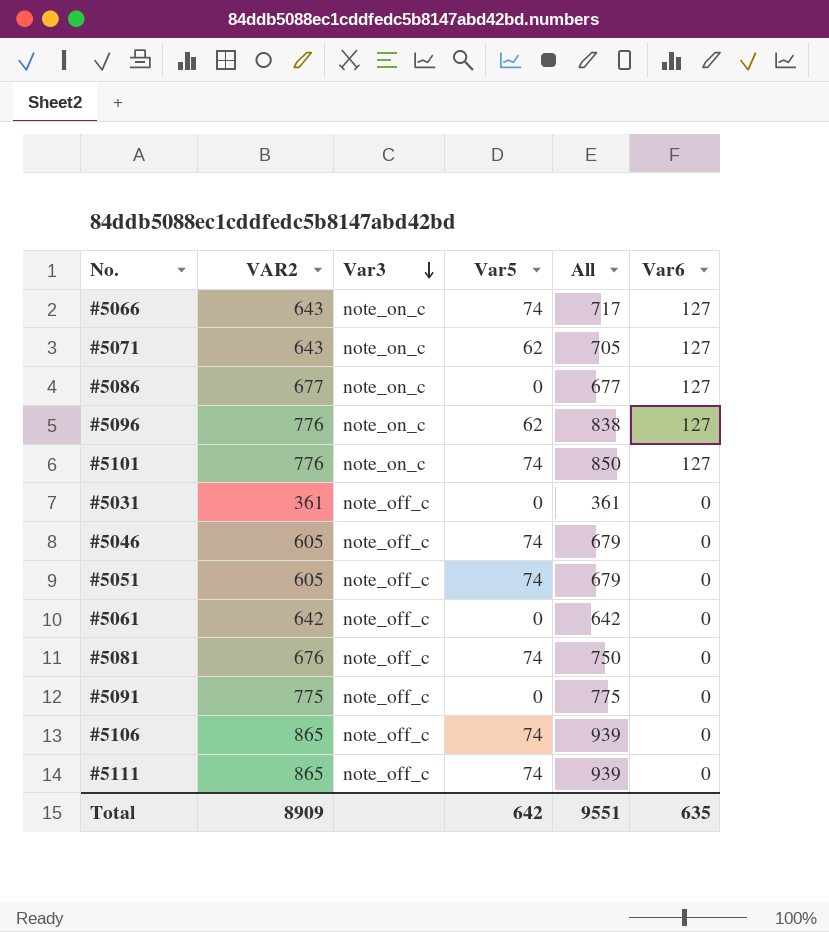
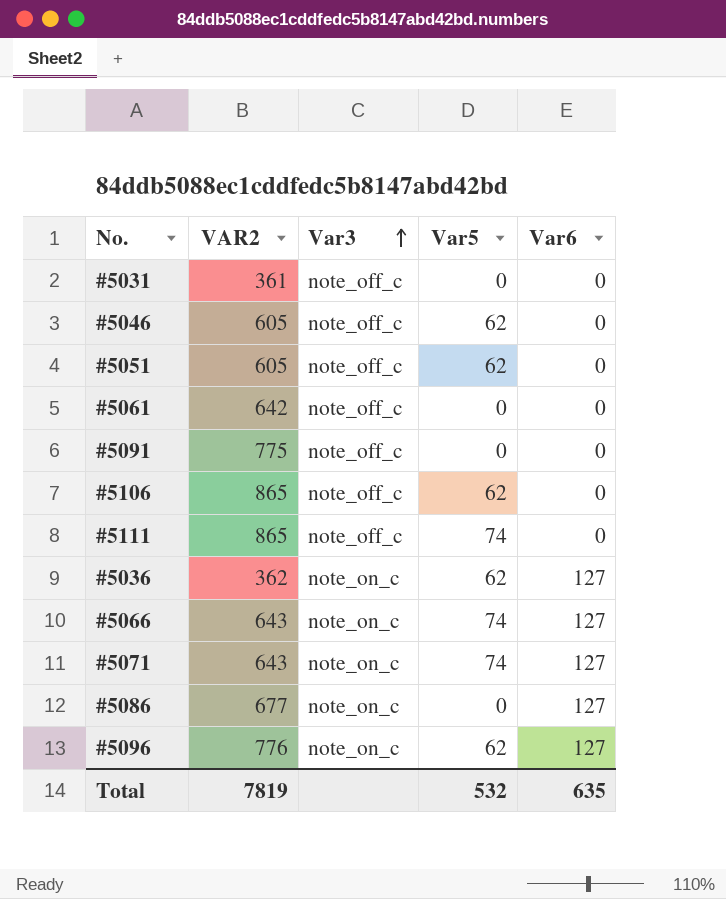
row order: Var3 descending -> Var3 ascending
column All | formula: [VAR2] + [Var5] -> none
row #5101: 776 | note_on_c | 74 | 850 | 127 -> none
row #5081: 676 | note_off_c | 74 | 750 | 0 -> none
#5046 | Var5: 74 -> 62
#5051 | Var5: 74 -> 62
#5106 | Var5: 74 -> 62
row #5036: none -> 362 | note_on_c | 62 | 127
#5071 | Var5: 62 -> 74
Total | VAR2: 8909 -> 7819
Total | Var5: 642 -> 532

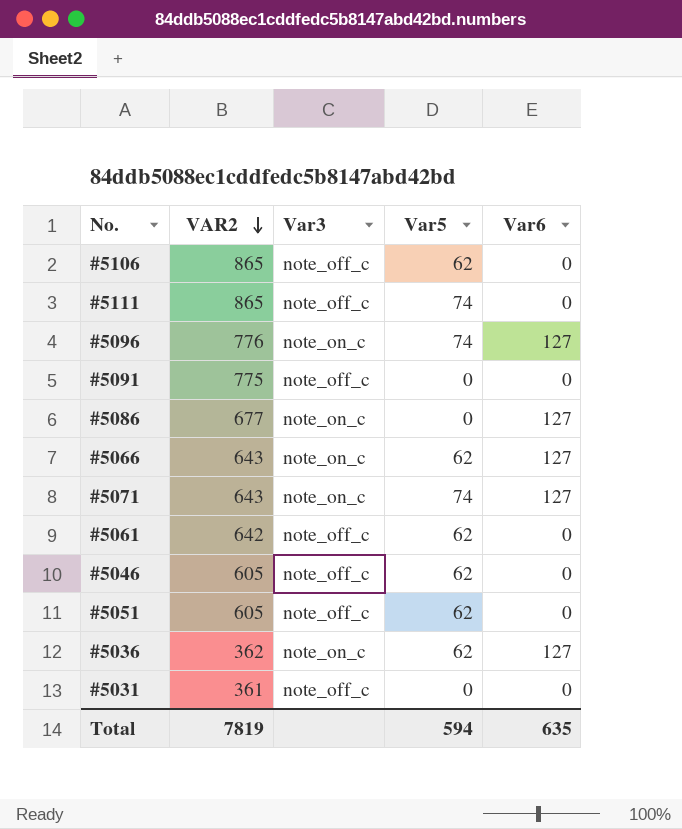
row order: Var3 ascending -> VAR2 descending
#5096 | Var5: 62 -> 74
#5066 | Var5: 74 -> 62
#5061 | Var5: 0 -> 62
Total | Var5: 532 -> 594

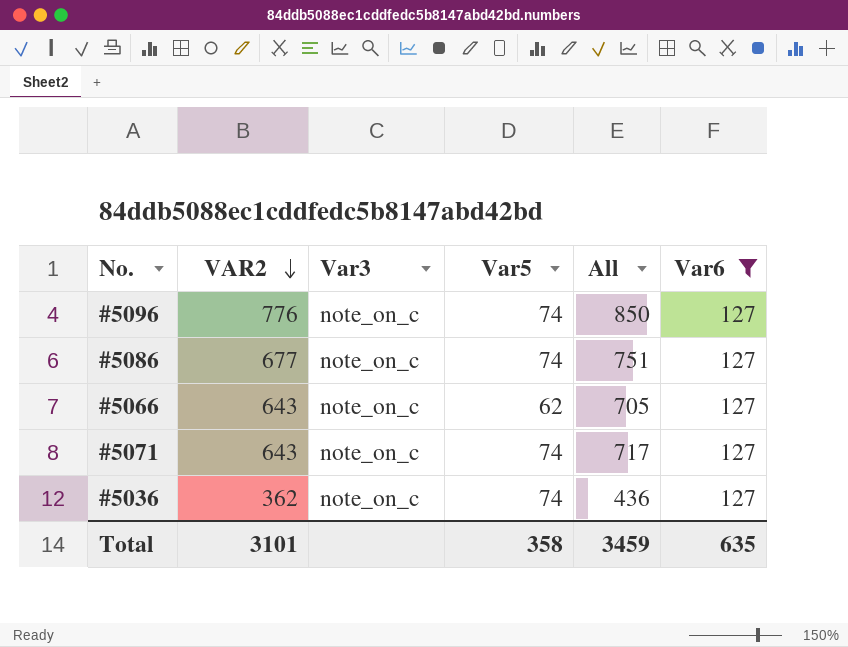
filter: none -> Var6 = 127
column All | formula: none -> [VAR2] + [Var5]
#5086 | Var5: 0 -> 74
#5036 | Var5: 62 -> 74
Total | VAR2: 7819 -> 3101
Total | Var5: 594 -> 358

